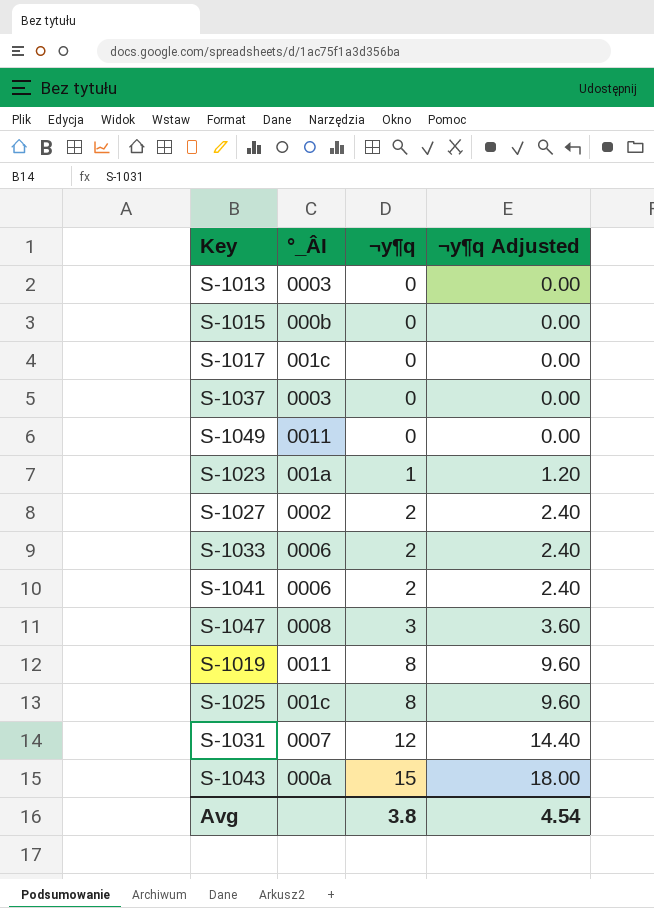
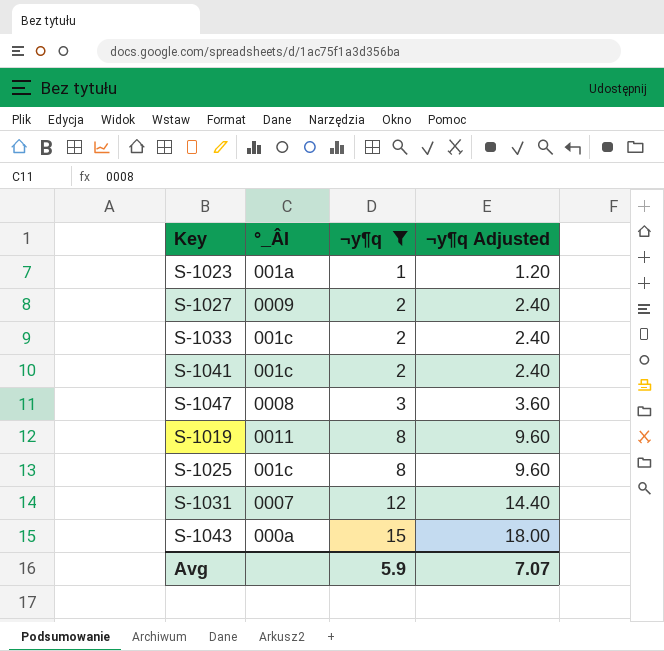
filter: none -> ¬y¶q != 0
S-1027 | °_ÂI: 0002 -> 0009
S-1033 | °_ÂI: 0006 -> 001c
S-1041 | °_ÂI: 0006 -> 001c
Avg | ¬y¶q: 3.8 -> 5.9
Avg | ¬y¶q Adjusted: 4.54 -> 7.07

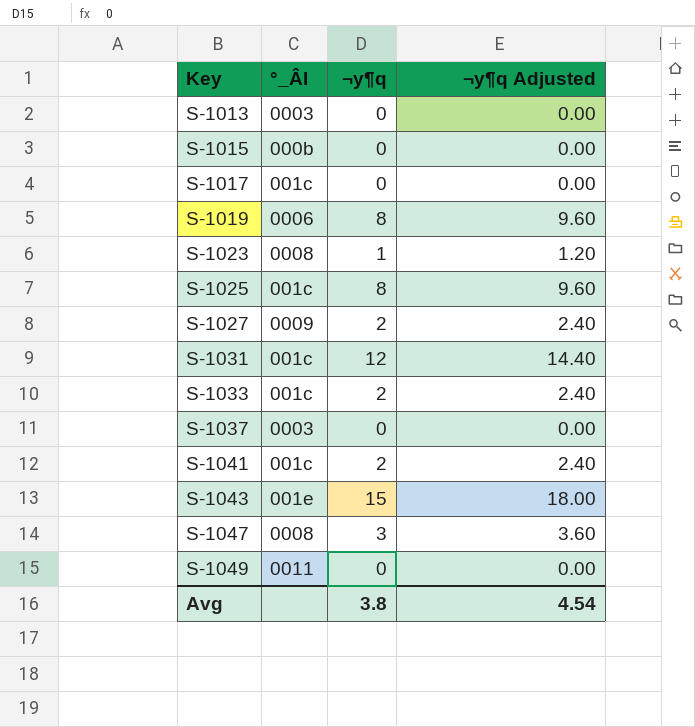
filter: ¬y¶q != 0 -> none
row order: ¬y¶q ascending -> Key ascending
S-1019 | °_ÂI: 0011 -> 0006
S-1023 | °_ÂI: 001a -> 0008
S-1031 | °_ÂI: 0007 -> 001c
S-1043 | °_ÂI: 000a -> 001e
Avg | ¬y¶q: 5.9 -> 3.8
Avg | ¬y¶q Adjusted: 7.07 -> 4.54

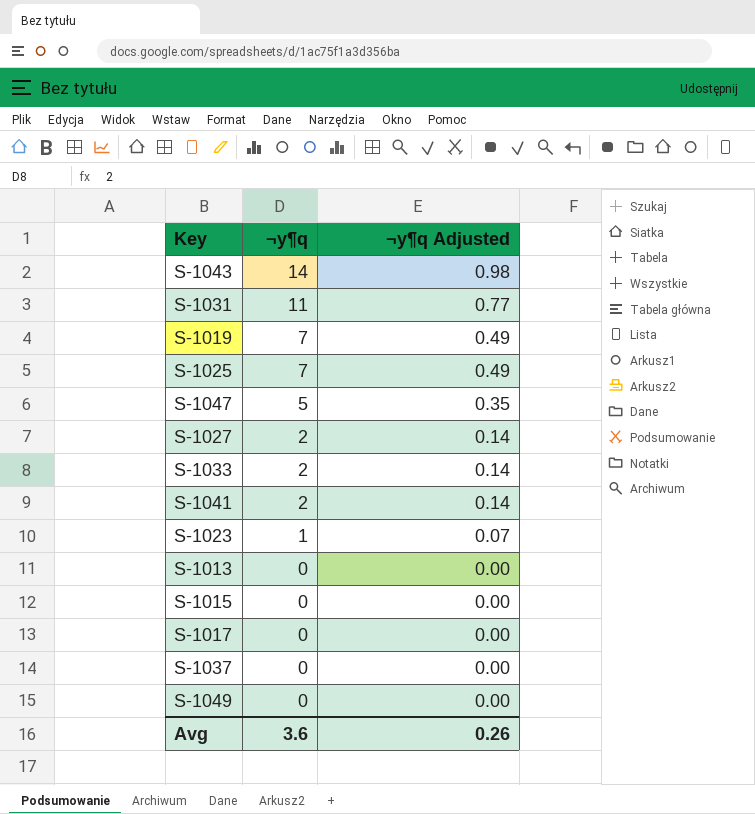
row order: Key ascending -> ¬y¶q descending
column °_ÂI | position: 2 -> none
column ¬y¶q Adjusted | formula: [¬y¶q] * 1.2 -> [¬y¶q] * 0.07
S-1043 | ¬y¶q: 15 -> 14
S-1031 | ¬y¶q: 12 -> 11
S-1019 | ¬y¶q: 8 -> 7
S-1025 | ¬y¶q: 8 -> 7
S-1047 | ¬y¶q: 3 -> 5
Avg | ¬y¶q: 3.8 -> 3.6
Avg | ¬y¶q Adjusted: 4.54 -> 0.26

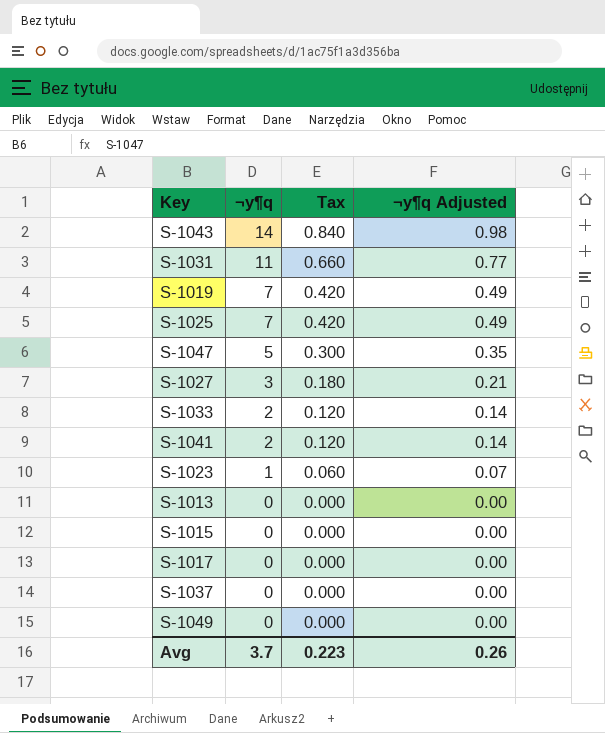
column Tax | formula: none -> [¬y¶q] * 0.06
S-1027 | ¬y¶q: 2 -> 3
S-1027 | ¬y¶q Adjusted: 0.14 -> 0.21
Avg | ¬y¶q: 3.6 -> 3.7

